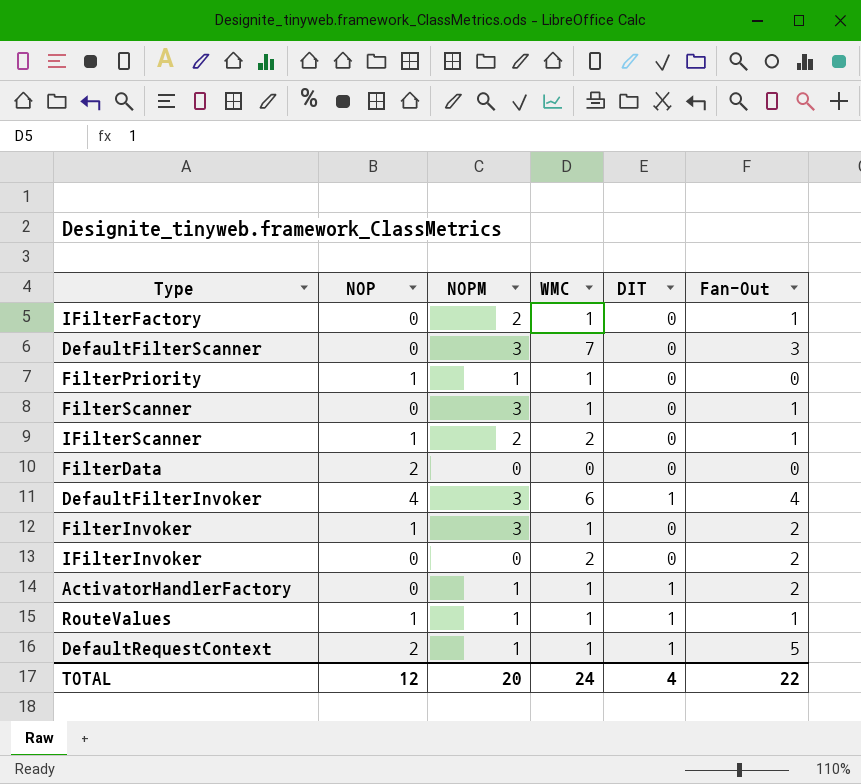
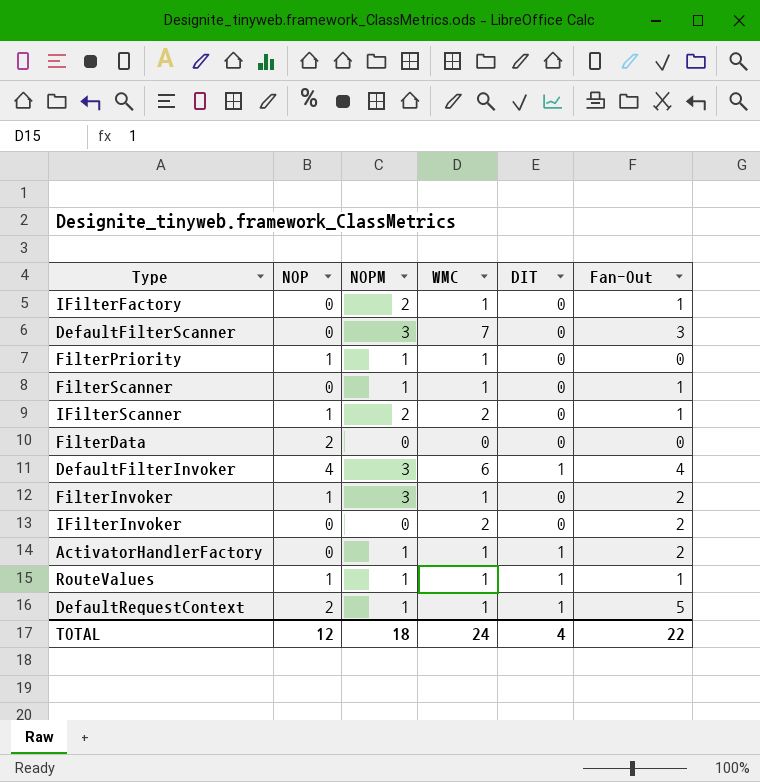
FilterScanner | NOPM: 3 -> 1
TOTAL | NOPM: 20 -> 18

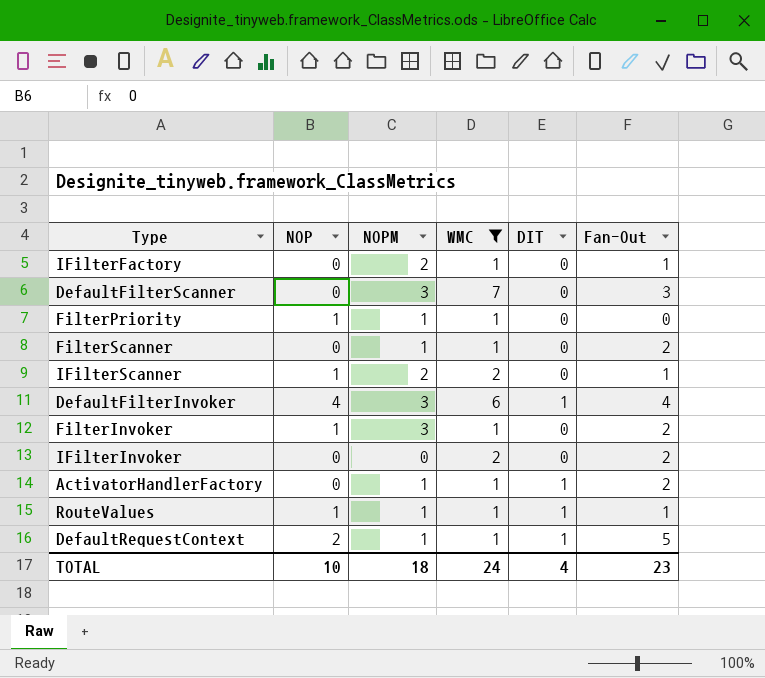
filter: none -> WMC != 0
FilterScanner | Fan-Out: 1 -> 2
TOTAL | NOP: 12 -> 10
TOTAL | Fan-Out: 22 -> 23

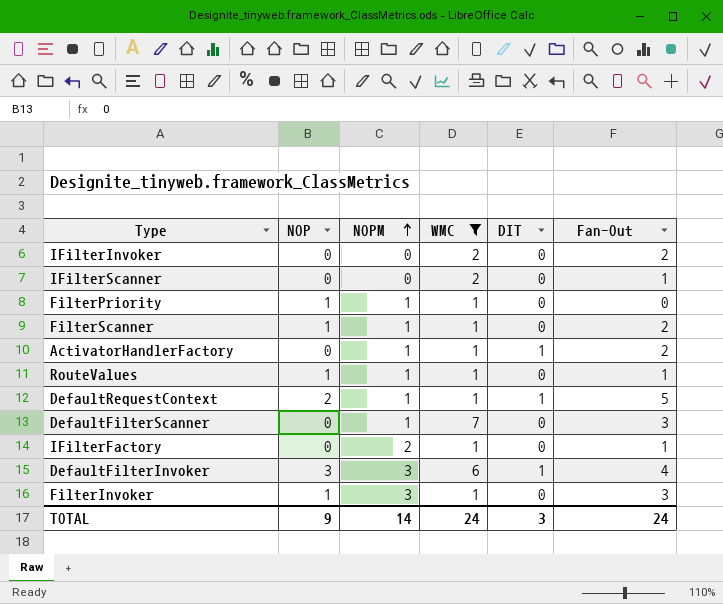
row order: none -> NOPM ascending
IFilterScanner | NOP: 1 -> 0
IFilterScanner | NOPM: 2 -> 0
FilterScanner | NOP: 0 -> 1
RouteValues | DIT: 1 -> 0
DefaultFilterScanner | NOPM: 3 -> 1
DefaultFilterInvoker | NOP: 4 -> 3
FilterInvoker | Fan-Out: 2 -> 3
TOTAL | NOP: 10 -> 9
TOTAL | NOPM: 18 -> 14
TOTAL | DIT: 4 -> 3
TOTAL | Fan-Out: 23 -> 24

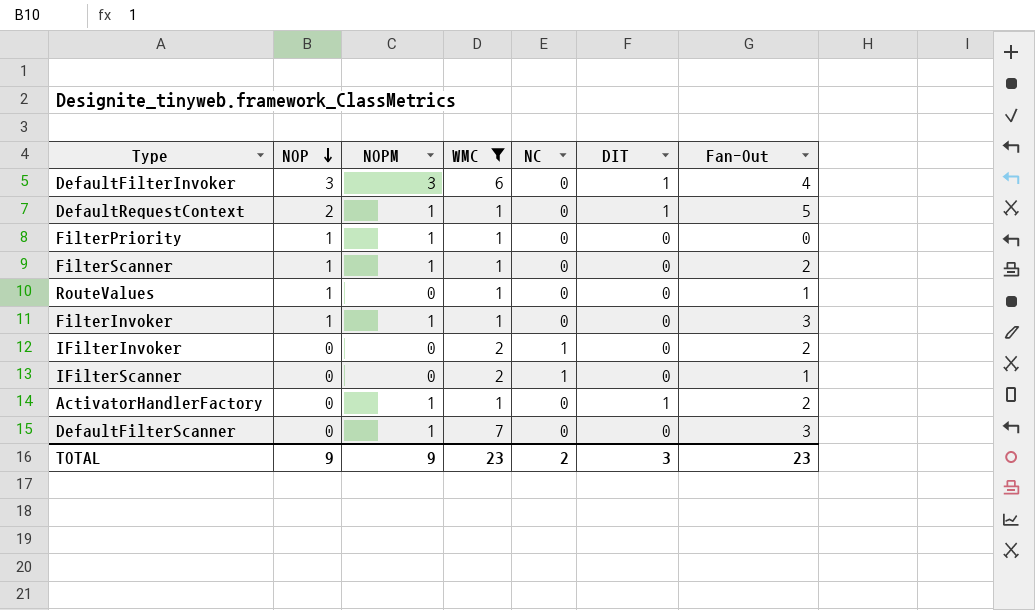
row order: NOPM ascending -> NOP descending
column NC | position: none -> 5
row IFilterFactory: 0 | 2 | 1 | 0 | 1 -> none
RouteValues | NOPM: 1 -> 0
FilterInvoker | NOPM: 3 -> 1
TOTAL | NOPM: 14 -> 9
TOTAL | WMC: 24 -> 23
TOTAL | Fan-Out: 24 -> 23

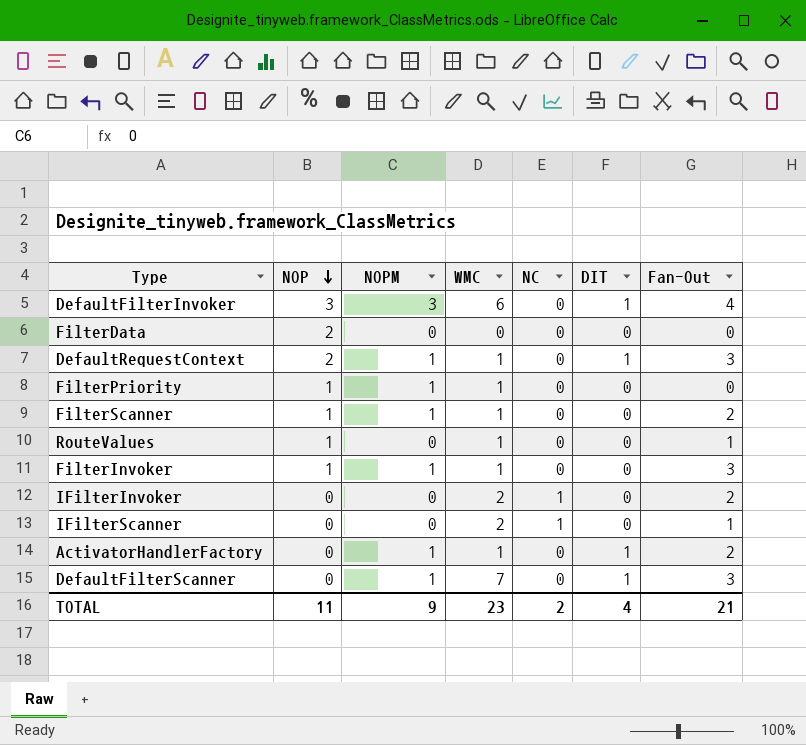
filter: WMC != 0 -> none
DefaultRequestContext | Fan-Out: 5 -> 3
DefaultFilterScanner | DIT: 0 -> 1
TOTAL | NOP: 9 -> 11
TOTAL | DIT: 3 -> 4
TOTAL | Fan-Out: 23 -> 21

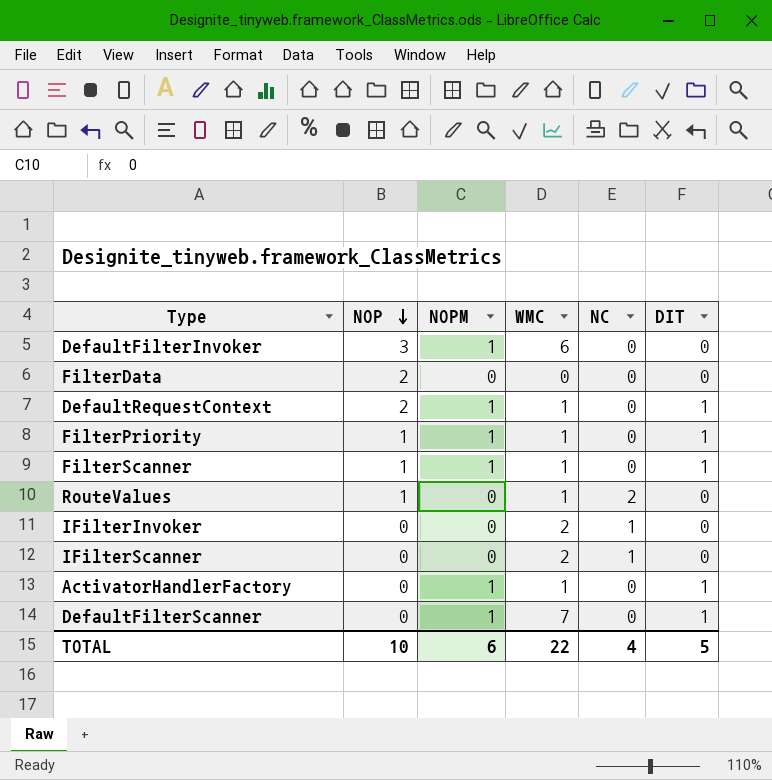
column Fan-Out | position: 7 -> none
row FilterInvoker: 1 | 1 | 1 | 0 | 0 | 3 -> none
DefaultFilterInvoker | NOPM: 3 -> 1
DefaultFilterInvoker | DIT: 1 -> 0
FilterPriority | DIT: 0 -> 1
FilterScanner | DIT: 0 -> 1
RouteValues | NC: 0 -> 2
TOTAL | NOP: 11 -> 10
TOTAL | NOPM: 9 -> 6
TOTAL | WMC: 23 -> 22
TOTAL | NC: 2 -> 4
TOTAL | DIT: 4 -> 5

